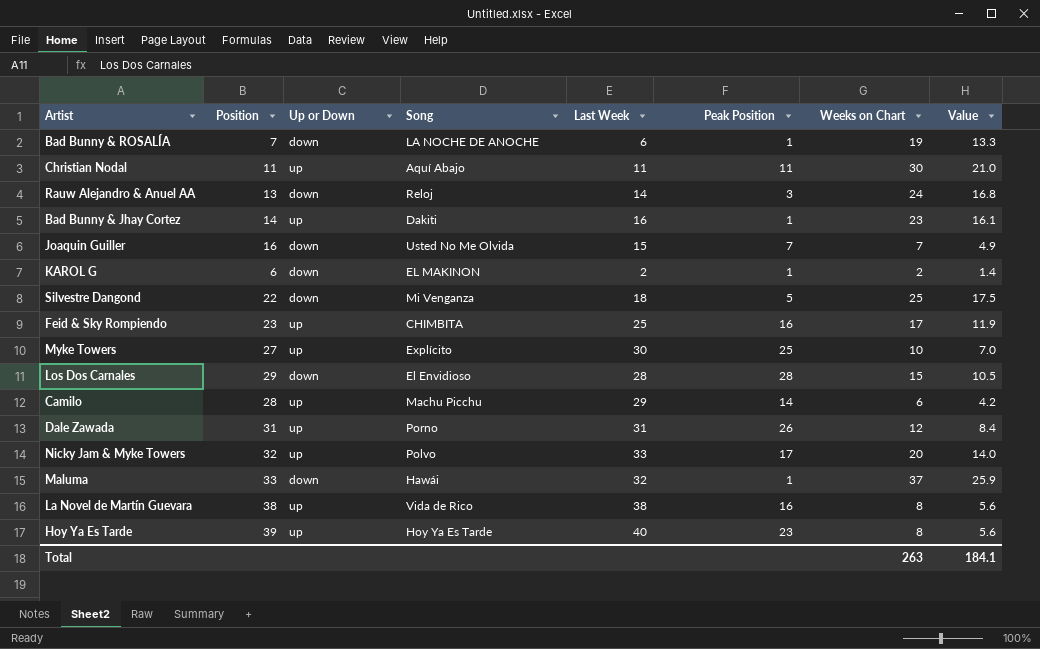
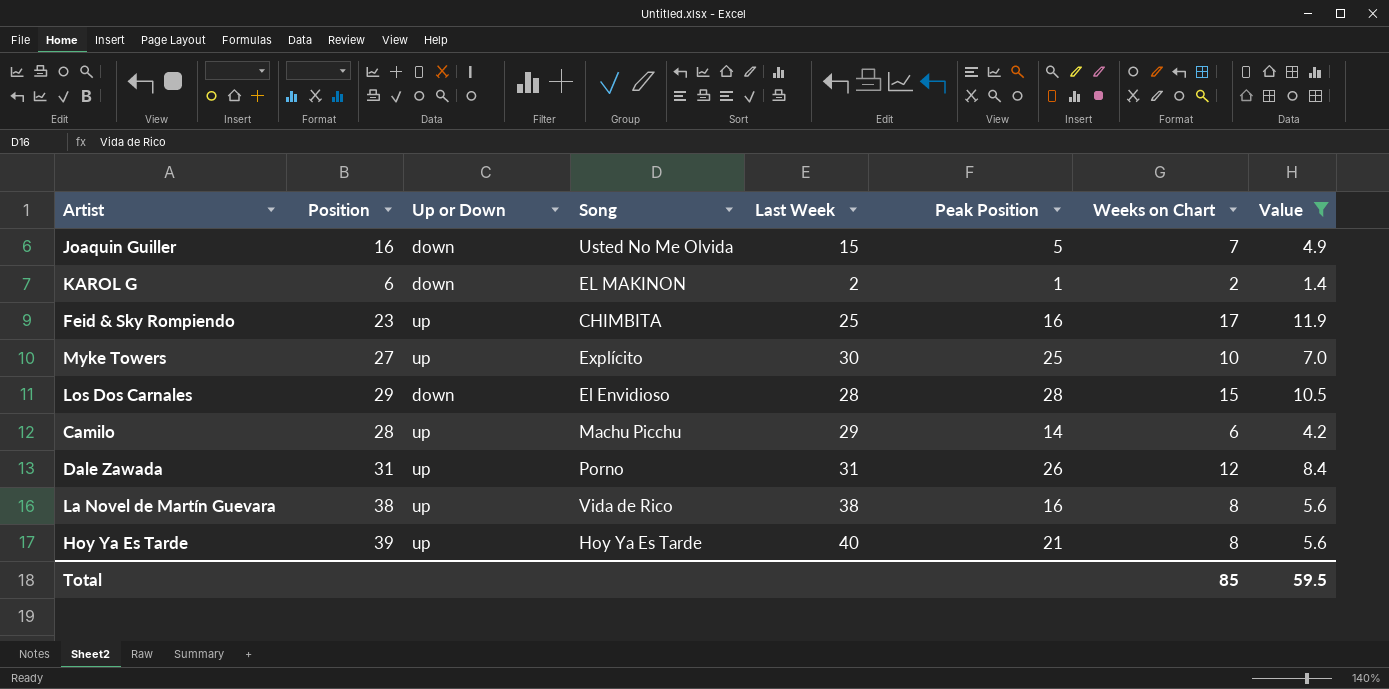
filter: none -> Value <= 11.9
Joaquin Guiller | Peak Position: 7 -> 5
Hoy Ya Es Tarde | Peak Position: 23 -> 21
Total | Weeks on Chart: 263 -> 85
Total | Value: 184.1 -> 59.5

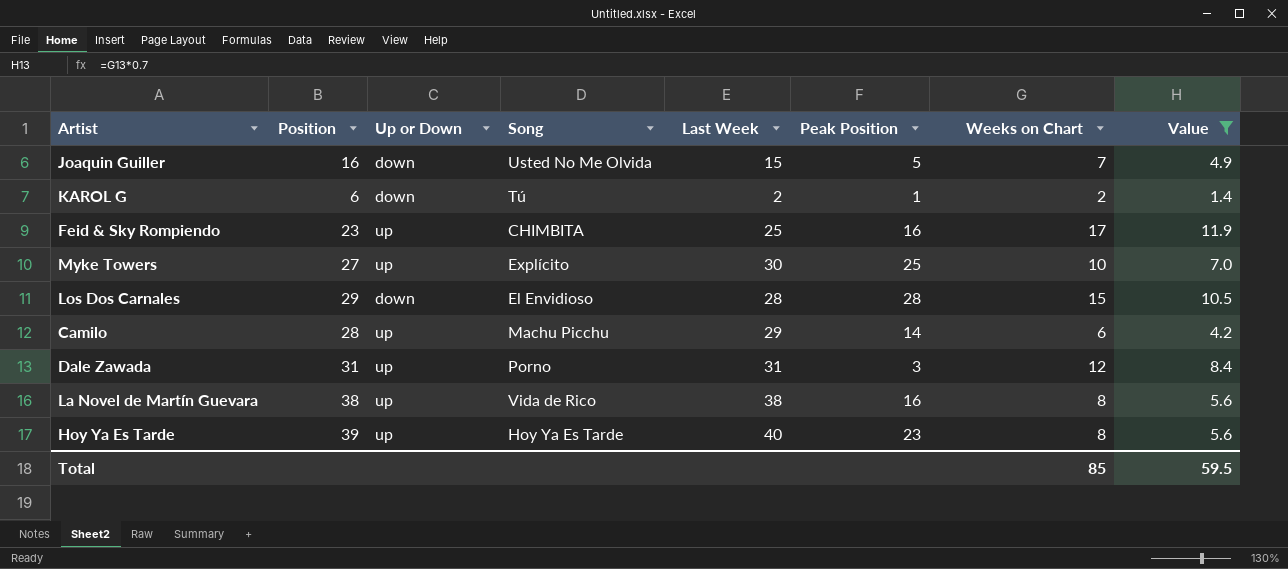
KAROL G | Song: EL MAKINON -> Tú
Dale Zawada | Peak Position: 26 -> 3
Hoy Ya Es Tarde | Peak Position: 21 -> 23

